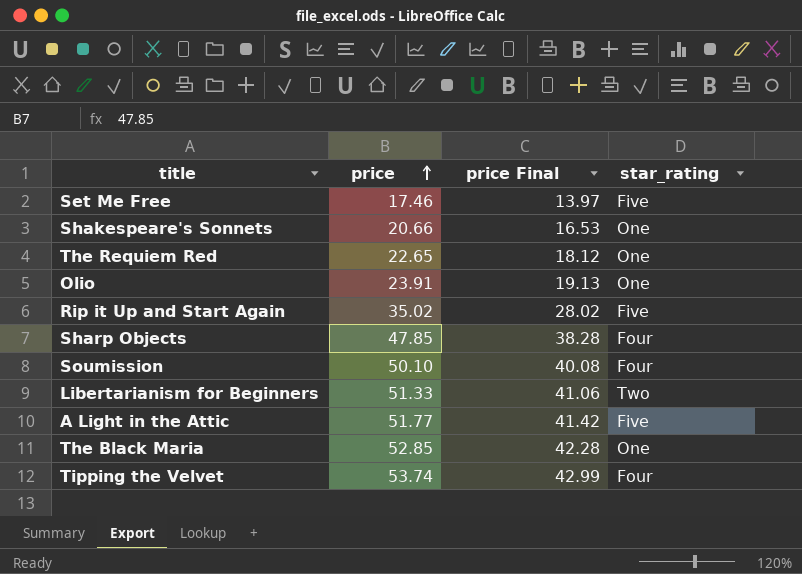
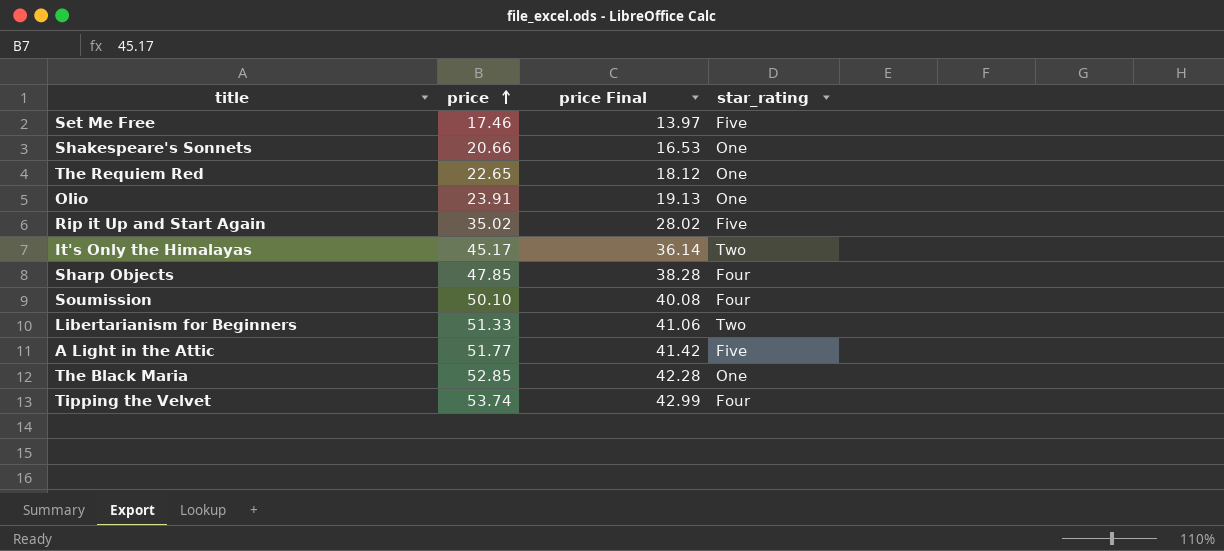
row It's Only the Himalayas: none -> 45.17 | 36.14 | Two

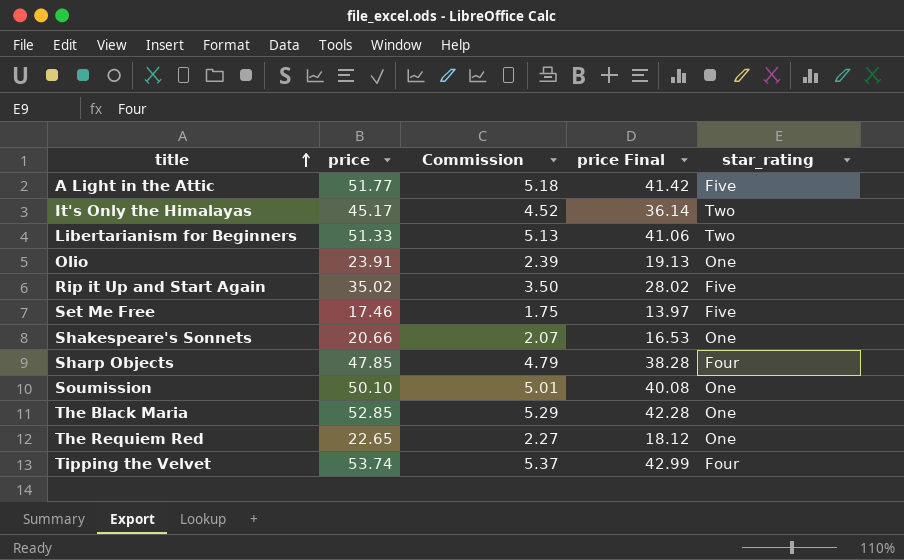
row order: price ascending -> title ascending
column Commission | formula: none -> [price] * 0.1
Soumission | star_rating: Four -> One

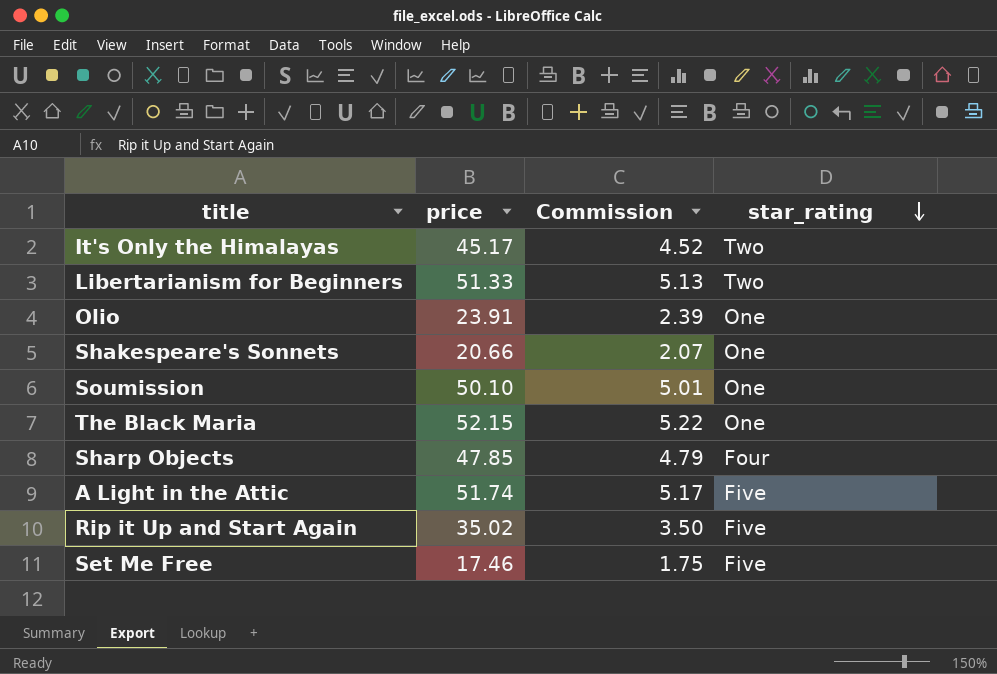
row order: title ascending -> star_rating descending
column price Final | formula: [price] * 0.8 -> none
row The Requiem Red: 22.65 | 2.27 | 18.12 | One -> none
row Tipping the Velvet: 53.74 | 5.37 | 42.99 | Four -> none
The Black Maria | price: 52.85 -> 52.15
The Black Maria | Commission: 5.29 -> 5.22
A Light in the Attic | price: 51.77 -> 51.74
A Light in the Attic | Commission: 5.18 -> 5.17

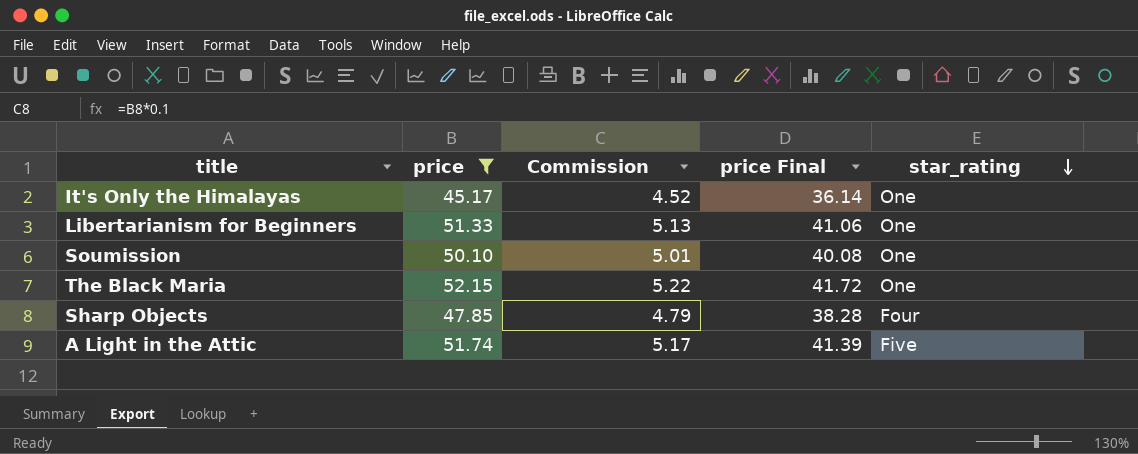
filter: none -> price >= 45.17
column price Final | formula: none -> [price] * 0.8
It's Only the Himalayas | star_rating: Two -> One
Libertarianism for Beginners | star_rating: Two -> One

